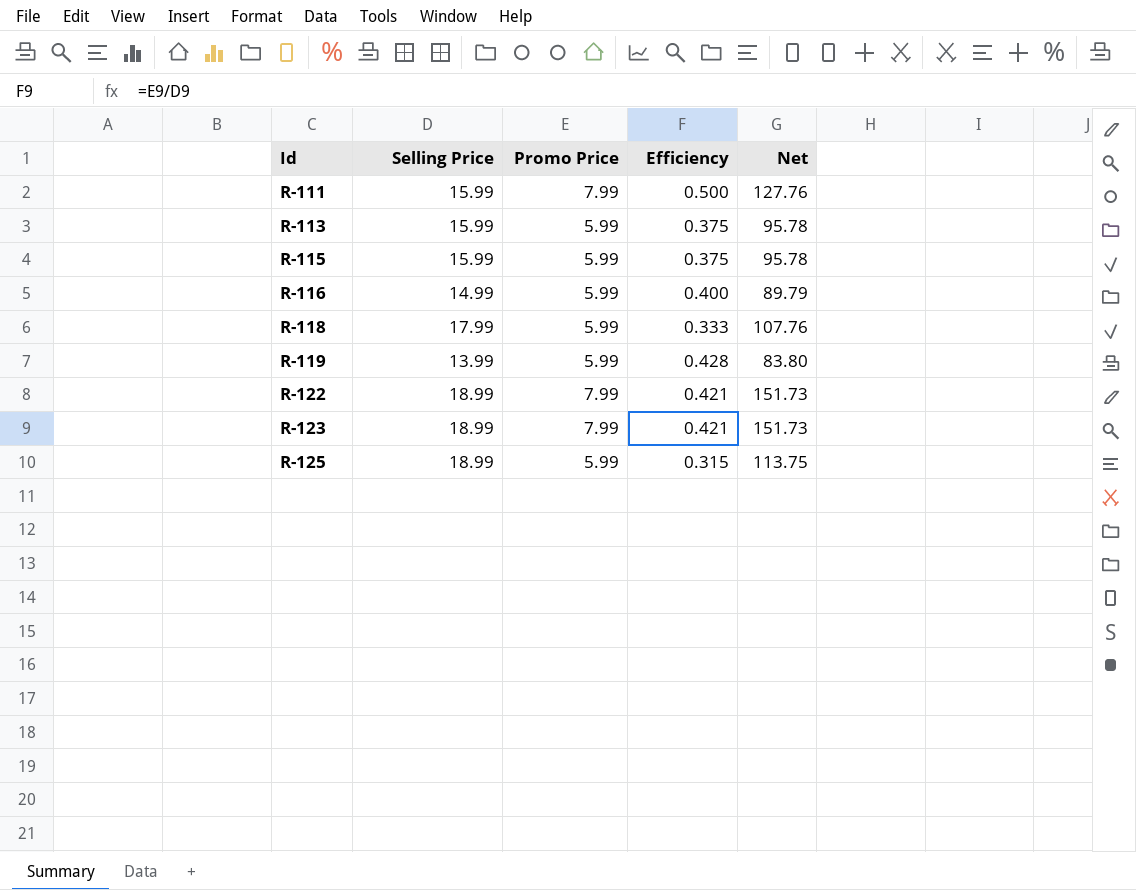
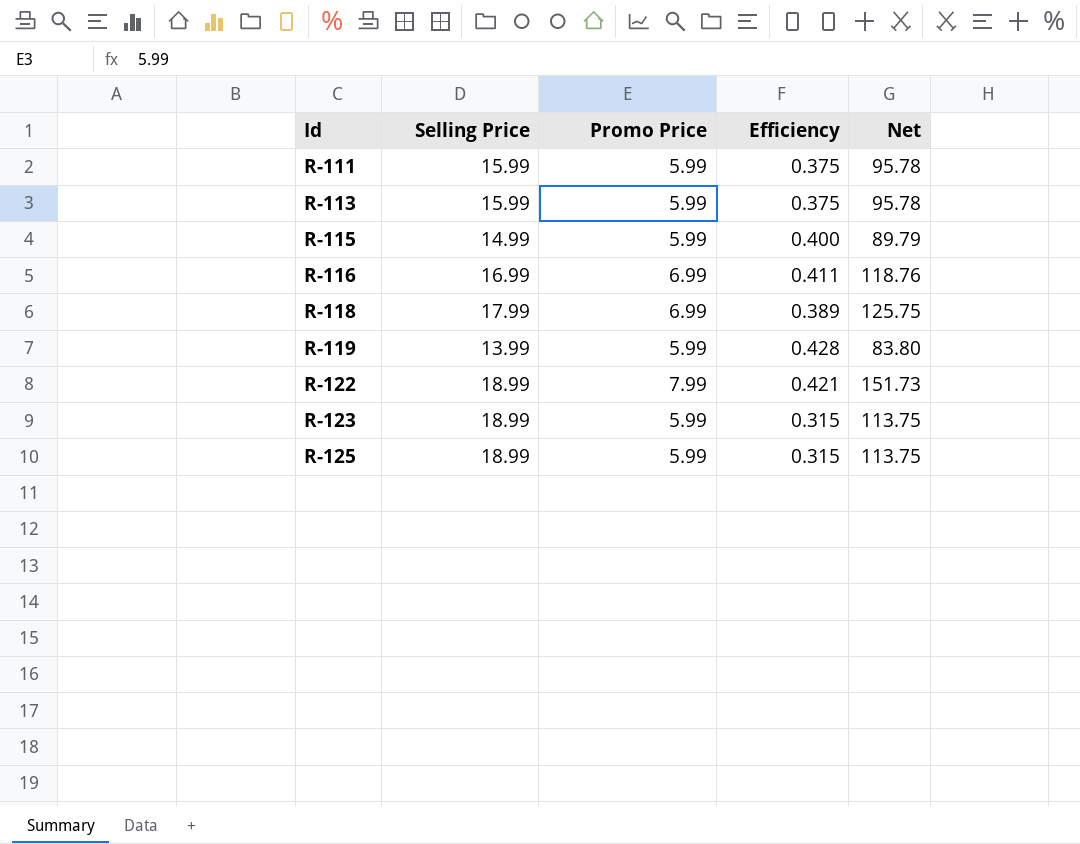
R-111 | Promo Price: 7.99 -> 5.99
R-111 | Efficiency: 0.500 -> 0.375
R-111 | Net: 127.76 -> 95.78
R-115 | Selling Price: 15.99 -> 14.99
R-115 | Efficiency: 0.375 -> 0.400
R-115 | Net: 95.78 -> 89.79
R-116 | Selling Price: 14.99 -> 16.99
R-116 | Promo Price: 5.99 -> 6.99
R-116 | Efficiency: 0.400 -> 0.411
R-116 | Net: 89.79 -> 118.76
R-118 | Promo Price: 5.99 -> 6.99
R-118 | Efficiency: 0.333 -> 0.389
R-118 | Net: 107.76 -> 125.75
R-123 | Promo Price: 7.99 -> 5.99
R-123 | Efficiency: 0.421 -> 0.315
R-123 | Net: 151.73 -> 113.75

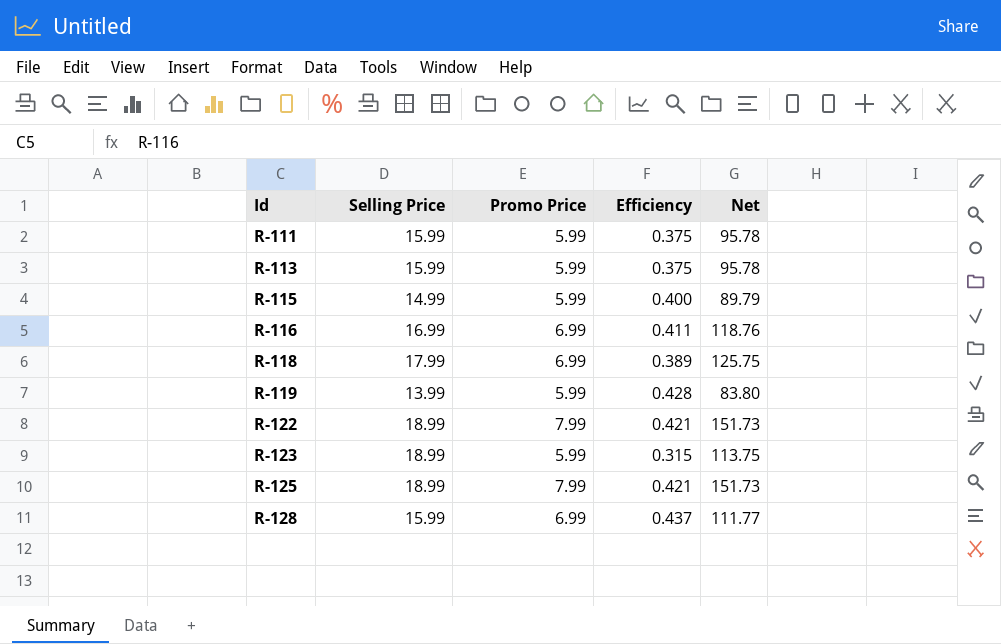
R-125 | Promo Price: 5.99 -> 7.99
R-125 | Efficiency: 0.315 -> 0.421
R-125 | Net: 113.75 -> 151.73
row R-128: none -> 15.99 | 6.99 | 0.437 | 111.77

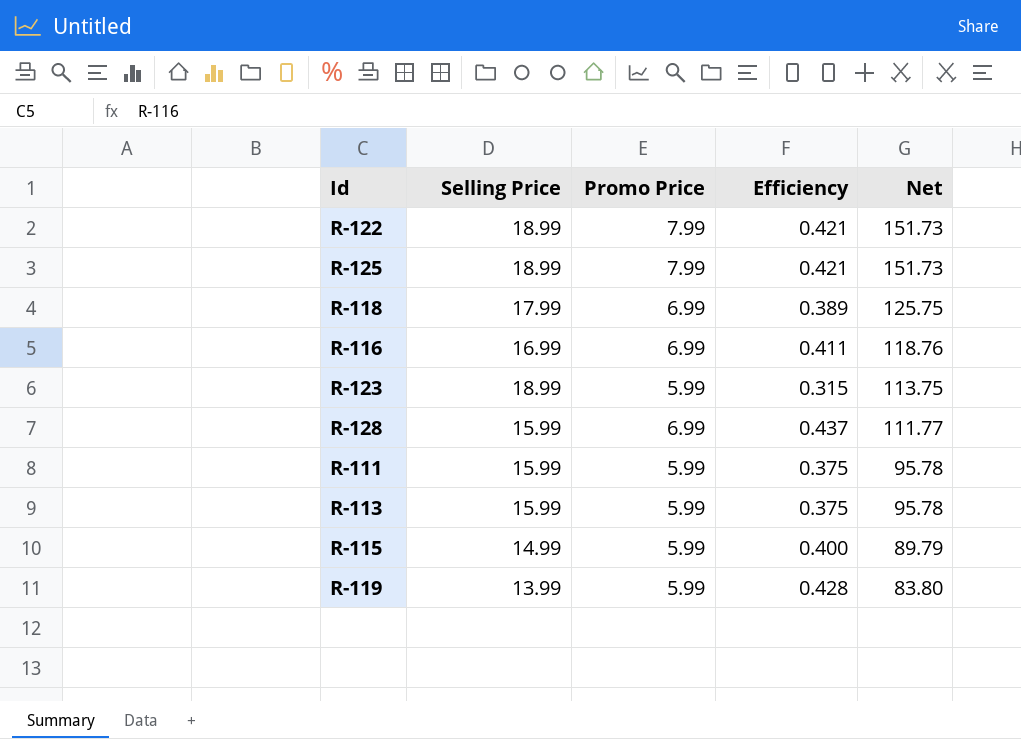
row order: Id ascending -> Net descending

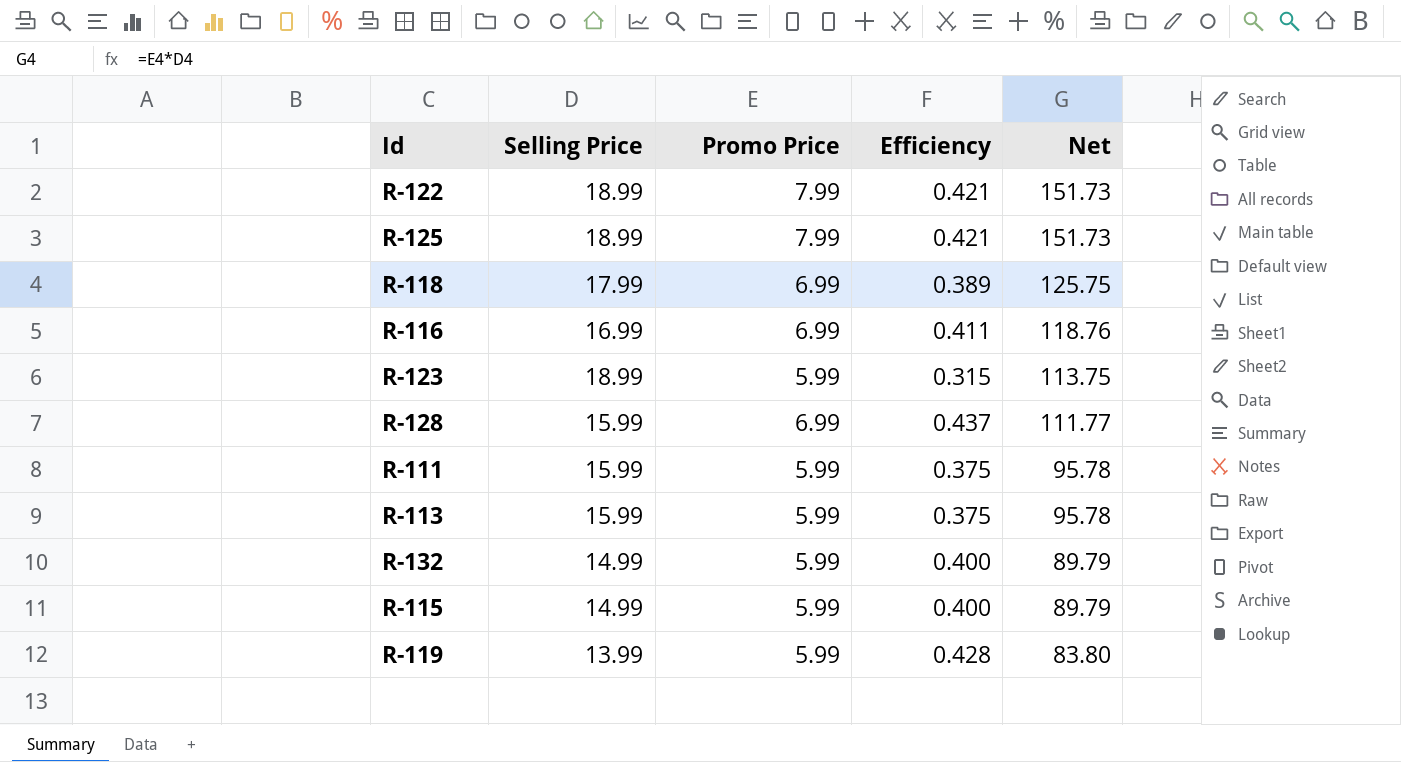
row R-132: none -> 14.99 | 5.99 | 0.400 | 89.79

